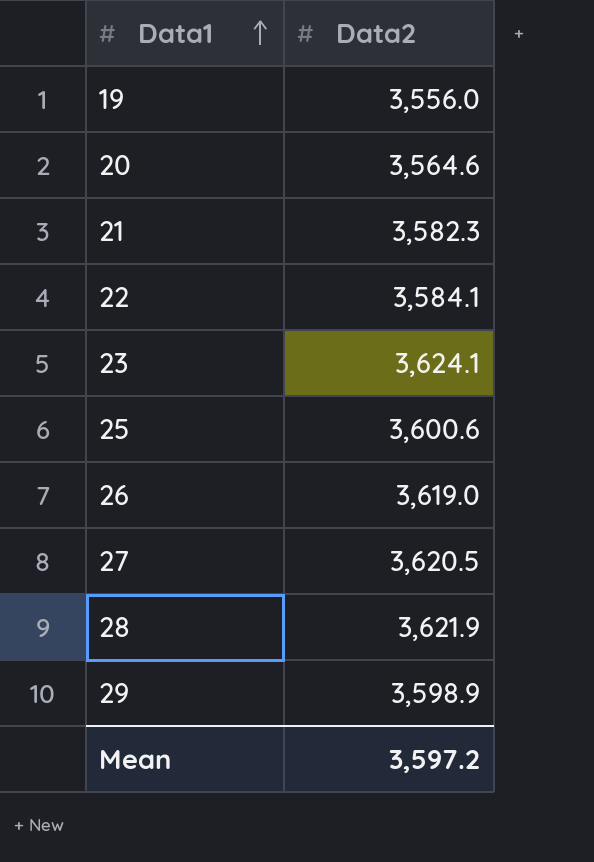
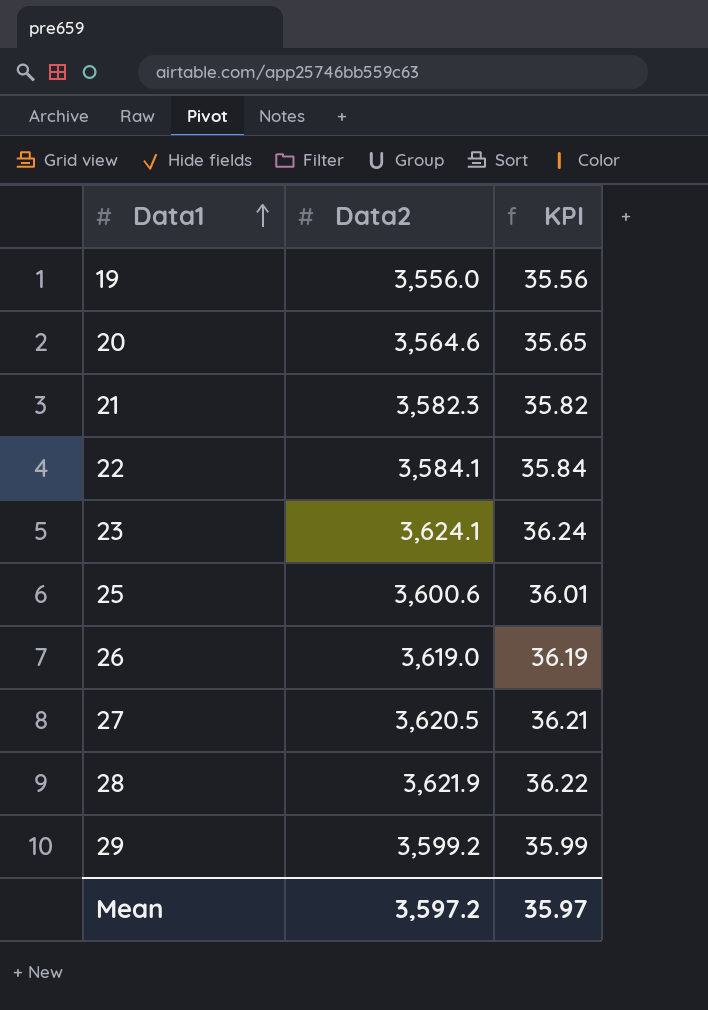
column KPI | formula: none -> [Data2] * 0.01
29 | Data2: 3,598.9 -> 3,599.2

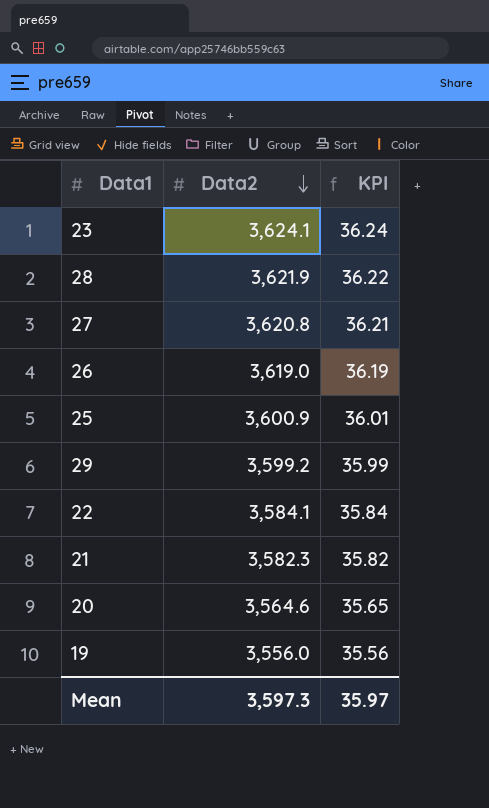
row order: Data1 ascending -> Data2 descending
27 | Data2: 3,620.5 -> 3,620.8
25 | Data2: 3,600.6 -> 3,600.9
Mean | Data2: 3,597.2 -> 3,597.3

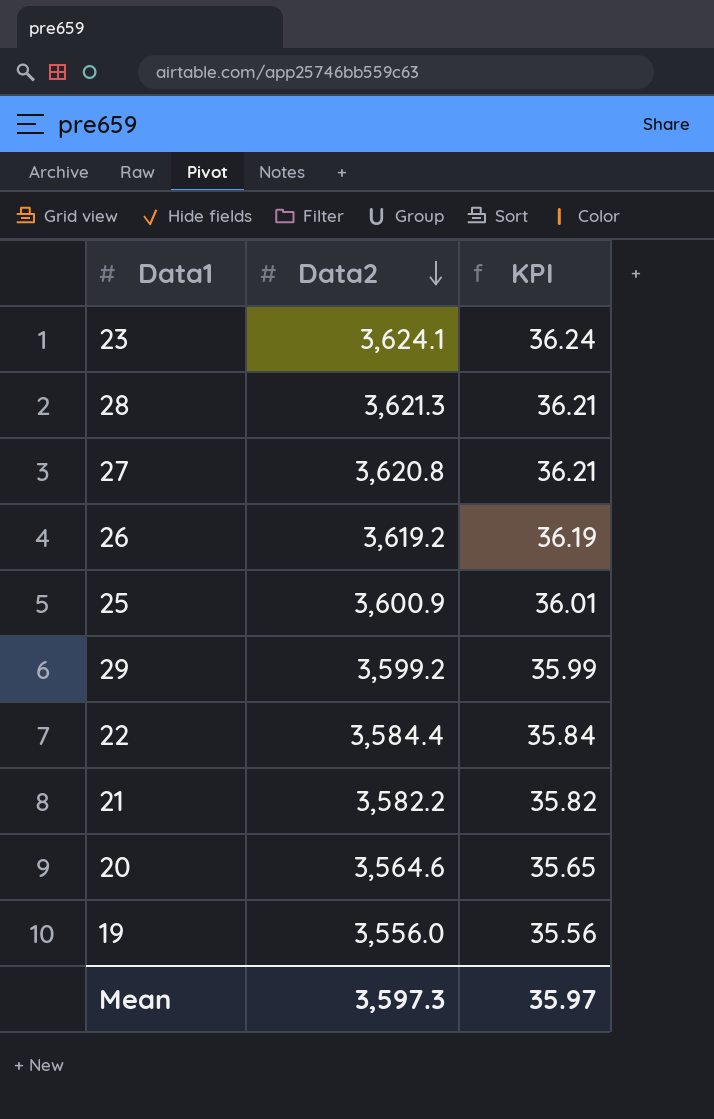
28 | Data2: 3,621.9 -> 3,621.3
28 | KPI: 36.22 -> 36.21
26 | Data2: 3,619.0 -> 3,619.2
22 | Data2: 3,584.1 -> 3,584.4
21 | Data2: 3,582.3 -> 3,582.2

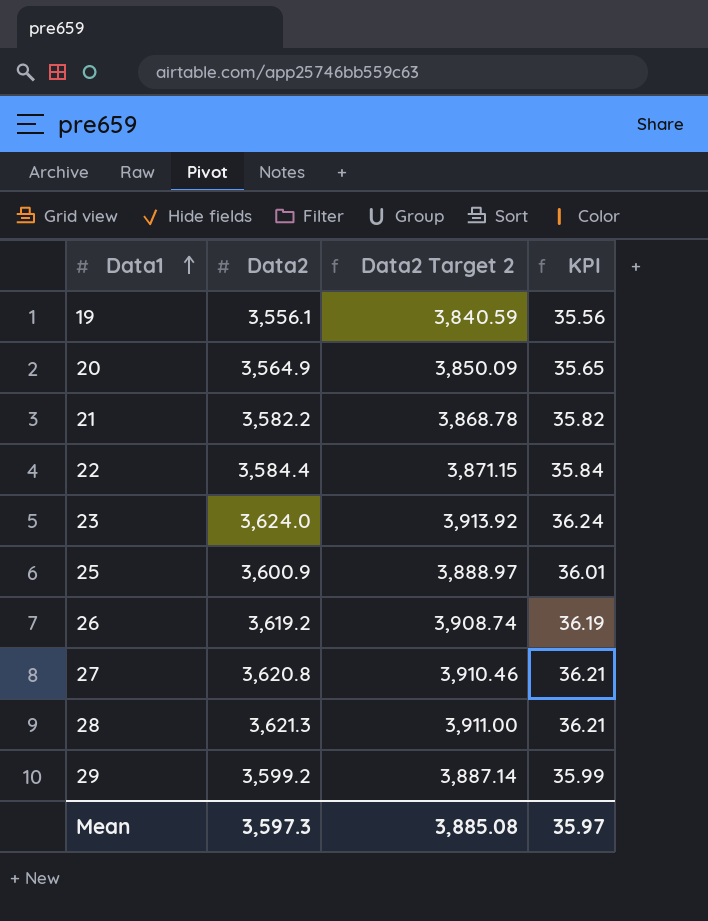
row order: Data2 descending -> Data1 ascending
column Data2 Target 2 | formula: none -> [Data2] * 1.08
19 | Data2: 3,556.0 -> 3,556.1
20 | Data2: 3,564.6 -> 3,564.9
23 | Data2: 3,624.1 -> 3,624.0

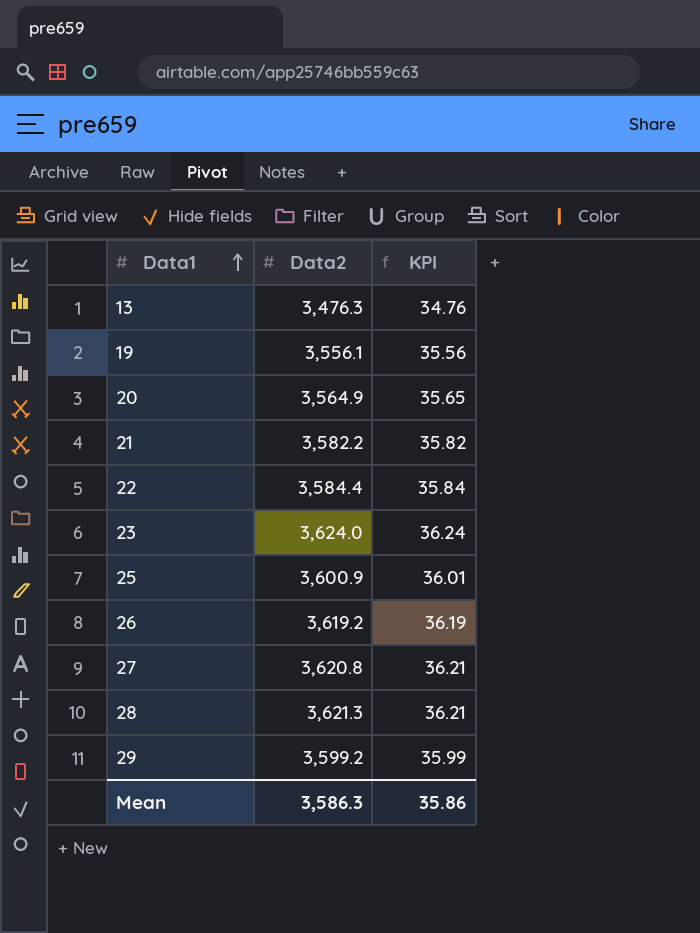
column Data2 Target 2 | formula: [Data2] * 1.08 -> none
row 13: none -> 3,476.3 | 34.76
Mean | Data2: 3,597.3 -> 3,586.3
Mean | KPI: 35.97 -> 35.86

